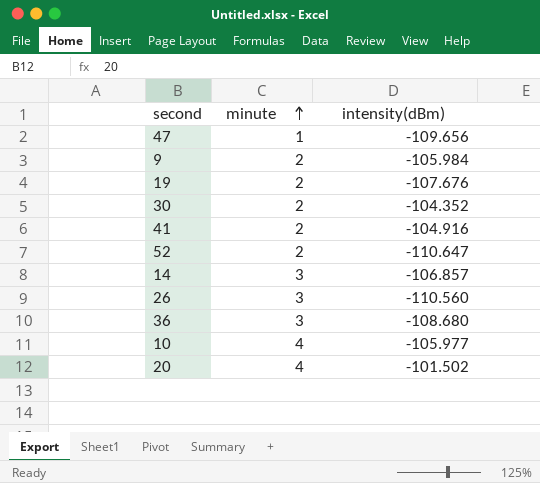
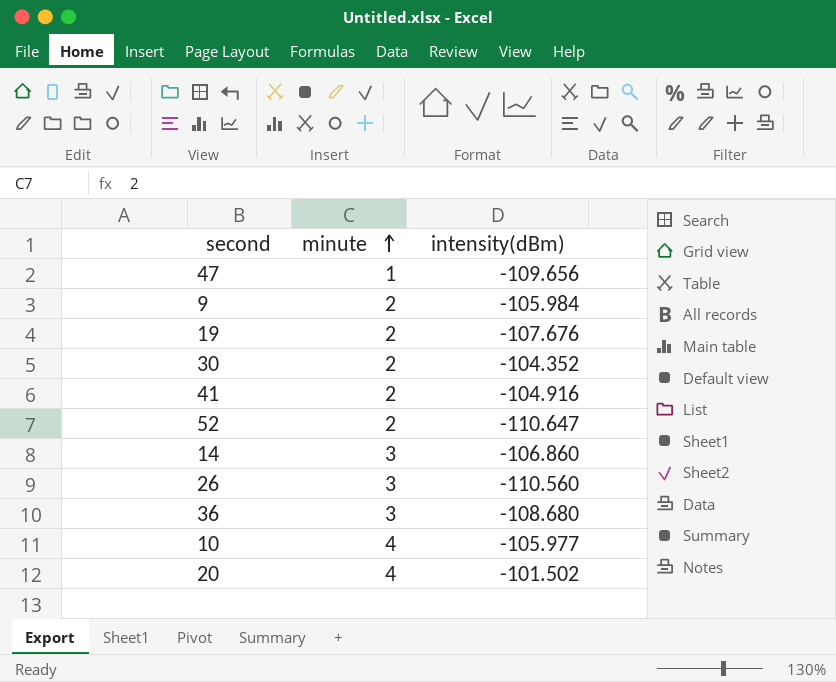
14 | intensity(dBm): -106.857 -> -106.860

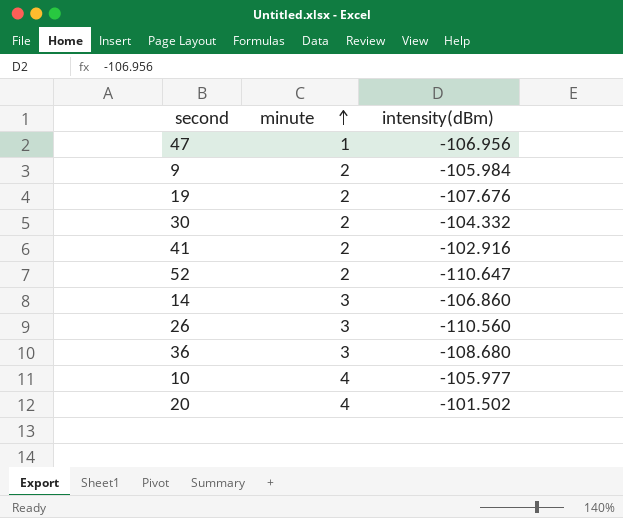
47 | intensity(dBm): -109.656 -> -106.956
30 | intensity(dBm): -104.352 -> -104.332
41 | intensity(dBm): -104.916 -> -102.916

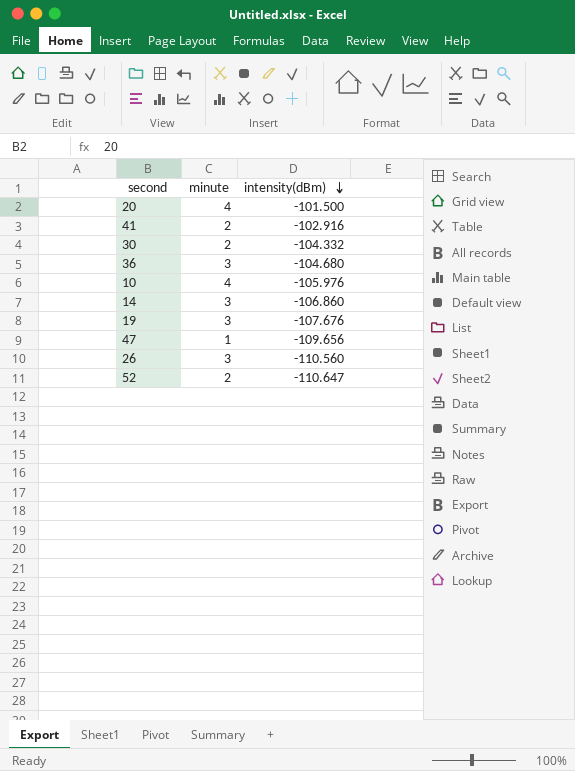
row order: minute ascending -> intensity(dBm) descending
row 9: 2 | -105.984 -> none
20 | intensity(dBm): -101.502 -> -101.500
36 | intensity(dBm): -108.680 -> -104.680
10 | intensity(dBm): -105.977 -> -105.976
19 | minute: 2 -> 3
47 | intensity(dBm): -106.956 -> -109.656

